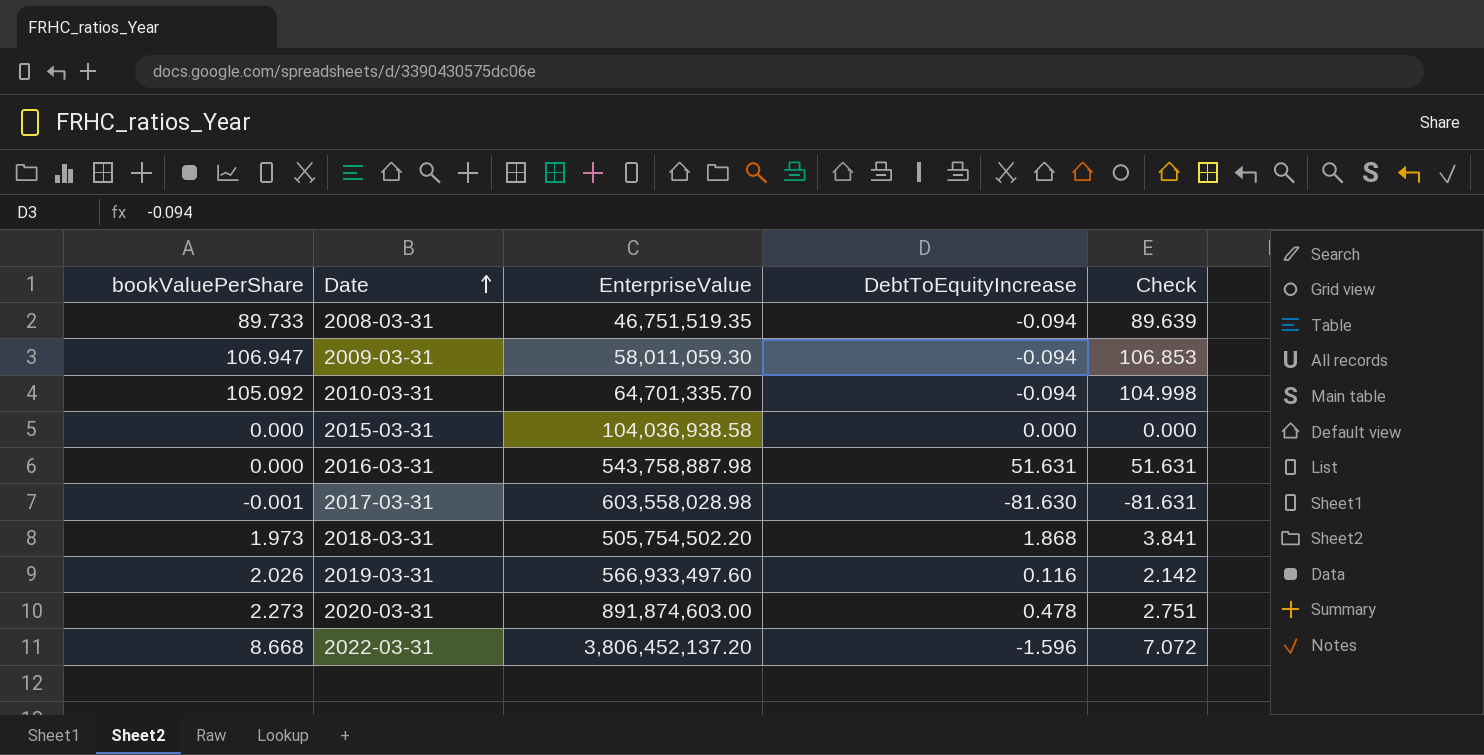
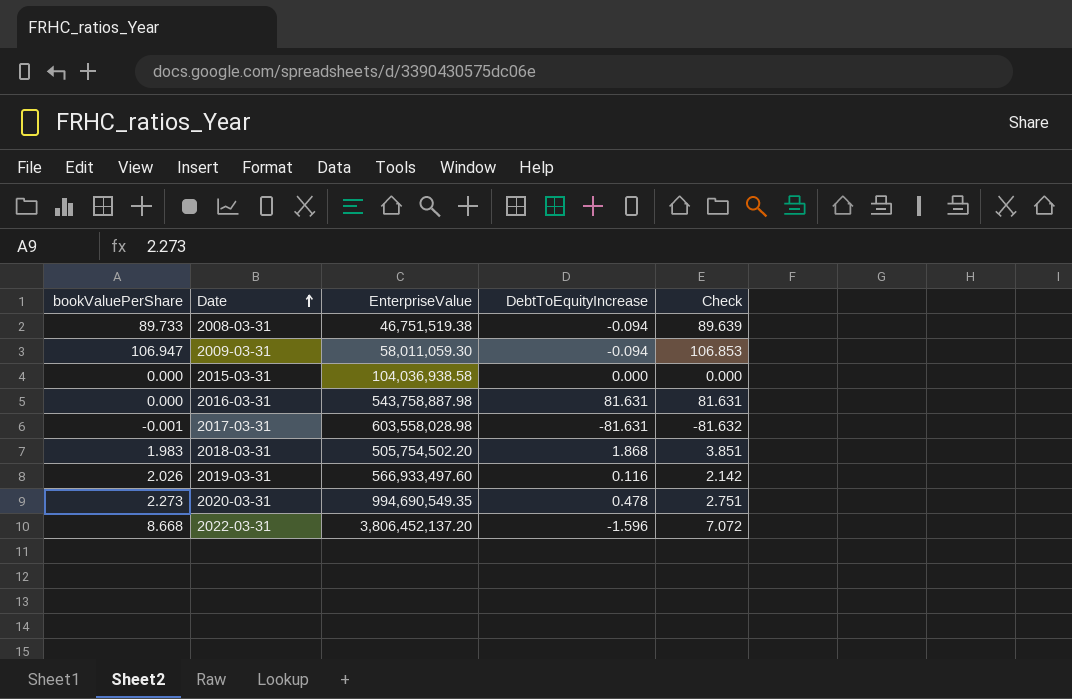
row 2010-03-31: 105.092 | 64,701,335.70 | -0.094 | 104.998 -> none
2008-03-31 | EnterpriseValue: 46,751,519.35 -> 46,751,519.38
2016-03-31 | DebtToEquityIncrease: 51.631 -> 81.631
2016-03-31 | Check: 51.631 -> 81.631
2017-03-31 | DebtToEquityIncrease: -81.630 -> -81.631
2017-03-31 | Check: -81.631 -> -81.632
2018-03-31 | bookValuePerShare: 1.973 -> 1.983
2018-03-31 | Check: 3.841 -> 3.851
2020-03-31 | EnterpriseValue: 891,874,603.00 -> 994,690,549.35

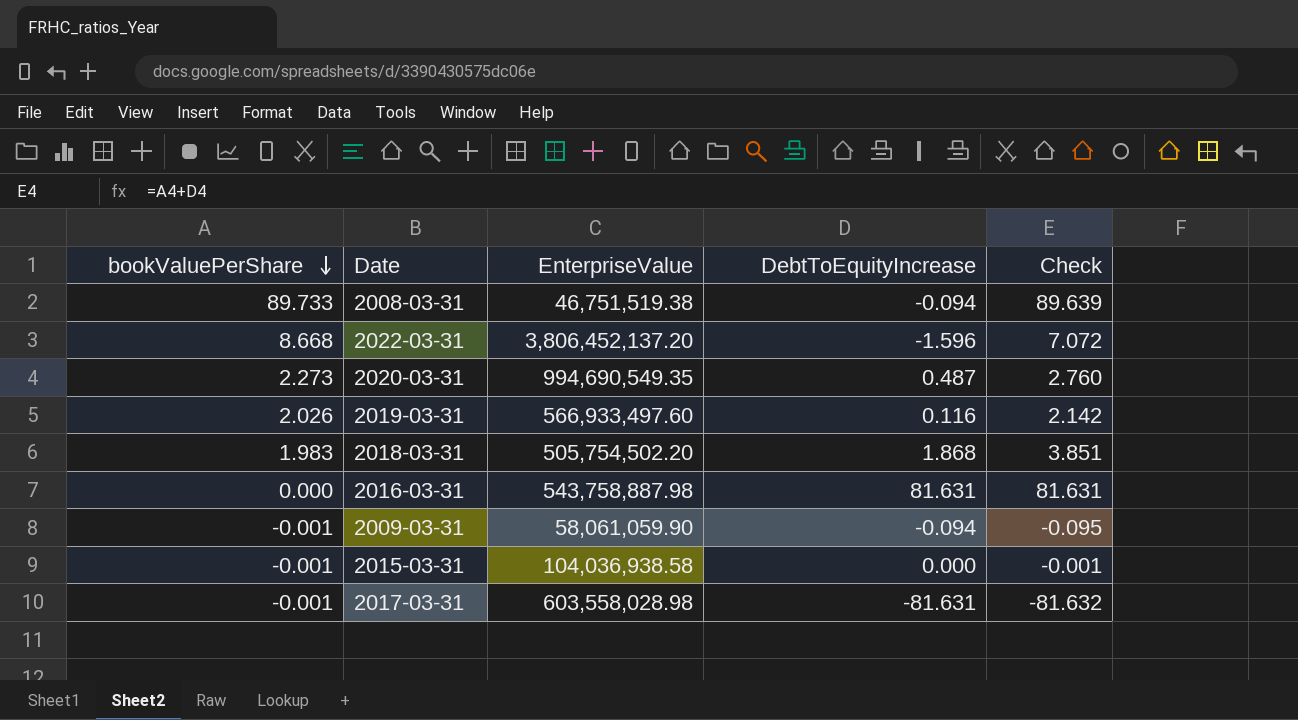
row order: Date ascending -> bookValuePerShare descending
2020-03-31 | DebtToEquityIncrease: 0.478 -> 0.487
2020-03-31 | Check: 2.751 -> 2.760
2009-03-31 | bookValuePerShare: 106.947 -> -0.001
2009-03-31 | EnterpriseValue: 58,011,059.30 -> 58,061,059.90
2009-03-31 | Check: 106.853 -> -0.095
2015-03-31 | bookValuePerShare: 0.000 -> -0.001
2015-03-31 | Check: 0.000 -> -0.001

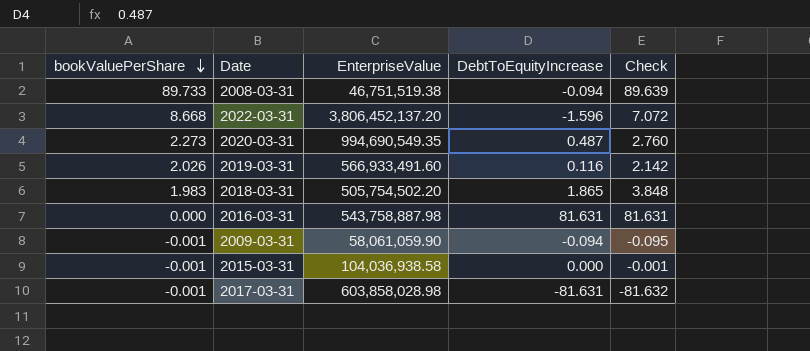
2019-03-31 | EnterpriseValue: 566,933,497.60 -> 566,933,491.60
2018-03-31 | DebtToEquityIncrease: 1.868 -> 1.865
2018-03-31 | Check: 3.851 -> 3.848
2017-03-31 | EnterpriseValue: 603,558,028.98 -> 603,858,028.98

